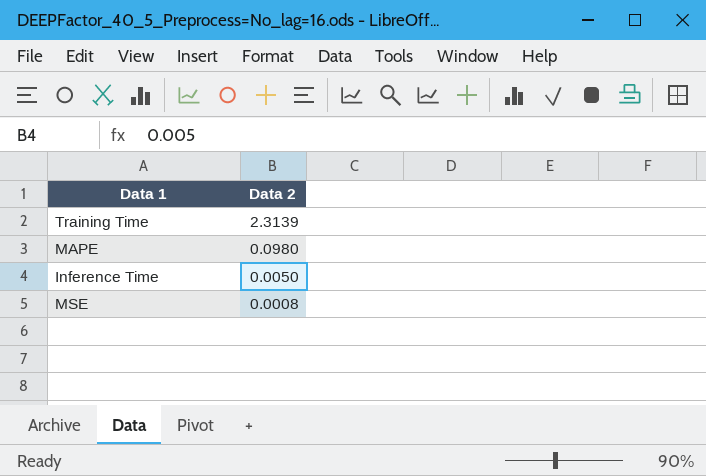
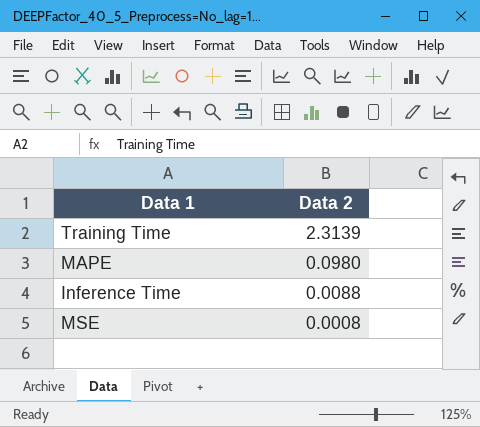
Inference Time | Data 2: 0.0050 -> 0.0088

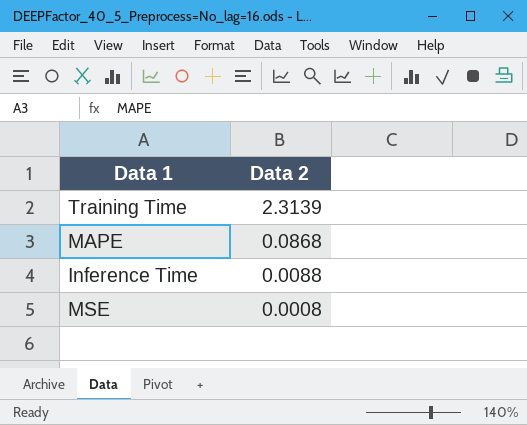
MAPE | Data 2: 0.0980 -> 0.0868

